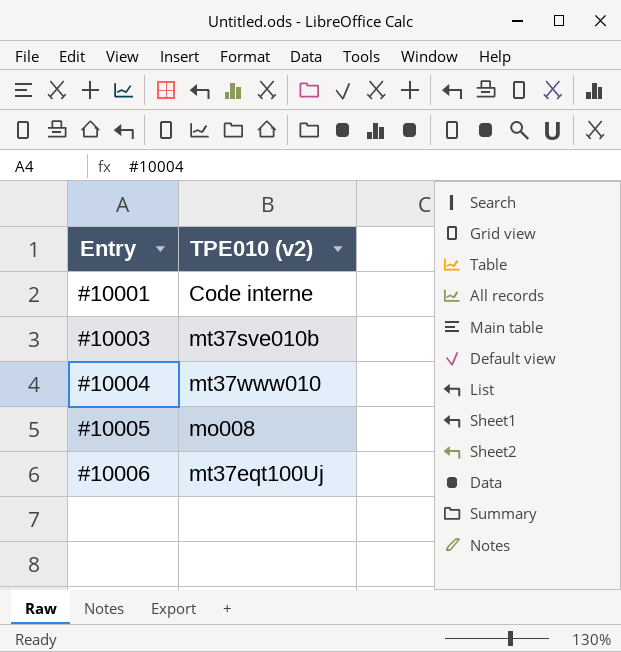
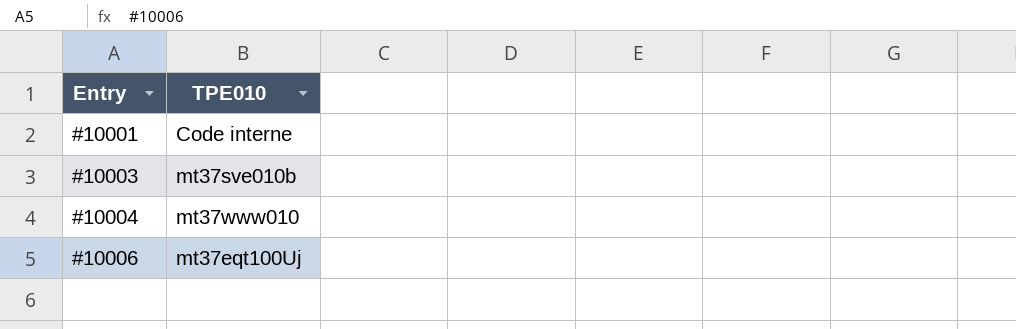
column name: TPE010 (v2) -> TPE010
row #10005: mo008 -> none

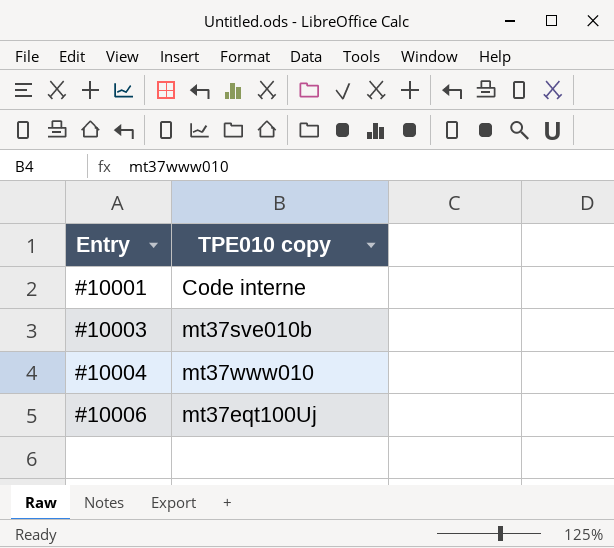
column name: TPE010 -> TPE010 copy

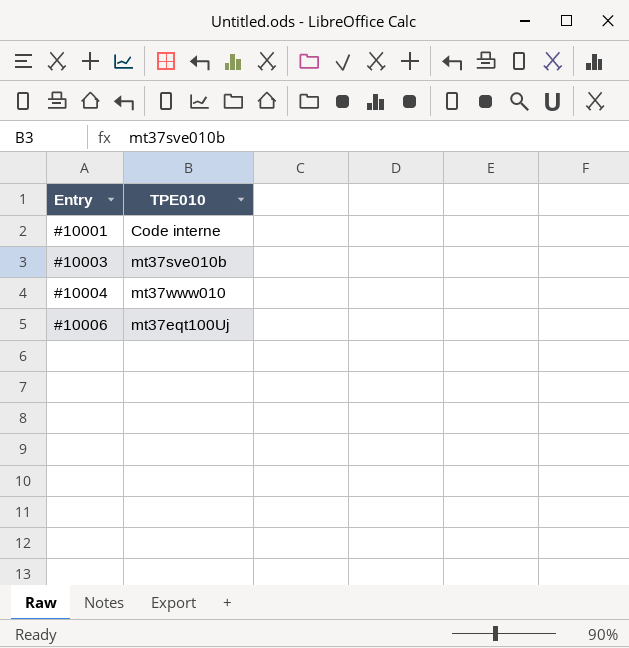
column name: TPE010 copy -> TPE010

